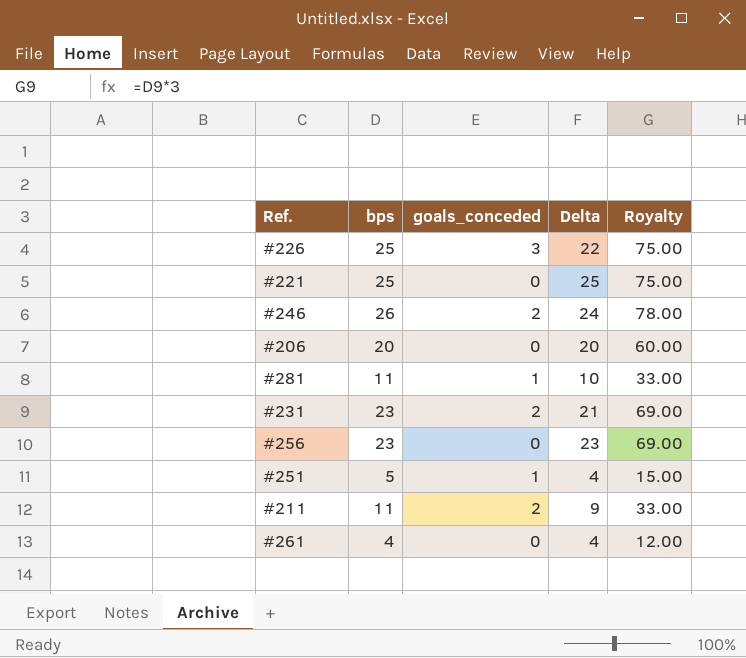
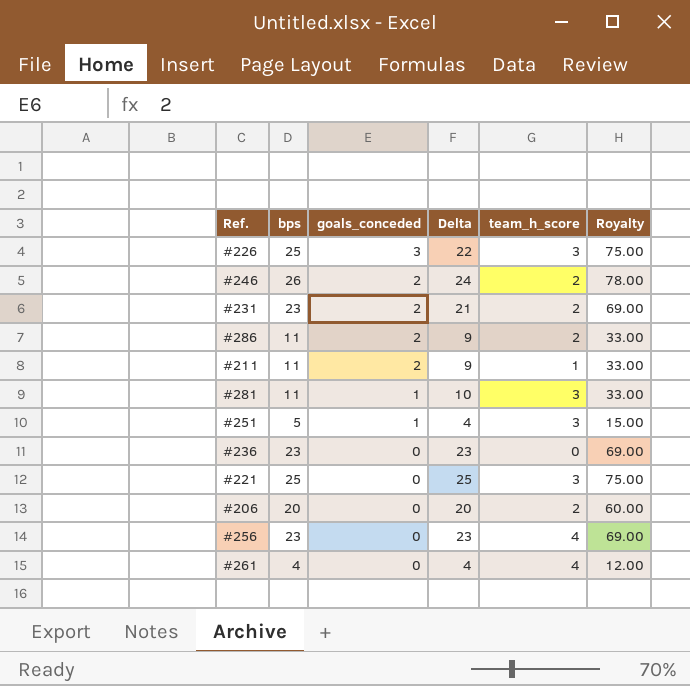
row order: none -> goals_conceded descending
column team_h_score | position: none -> 5
row #286: none -> 11 | 2 | 9 | 2 | 33.00
row #236: none -> 23 | 0 | 23 | 0 | 69.00

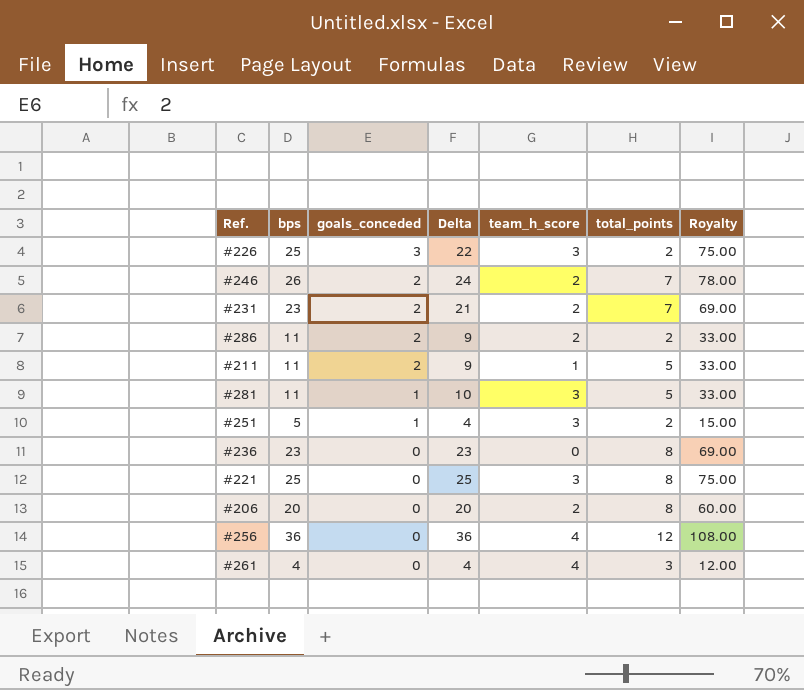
column total_points | position: none -> 6
#256 | bps: 23 -> 36
#256 | Delta: 23 -> 36
#256 | Royalty: 69.00 -> 108.00

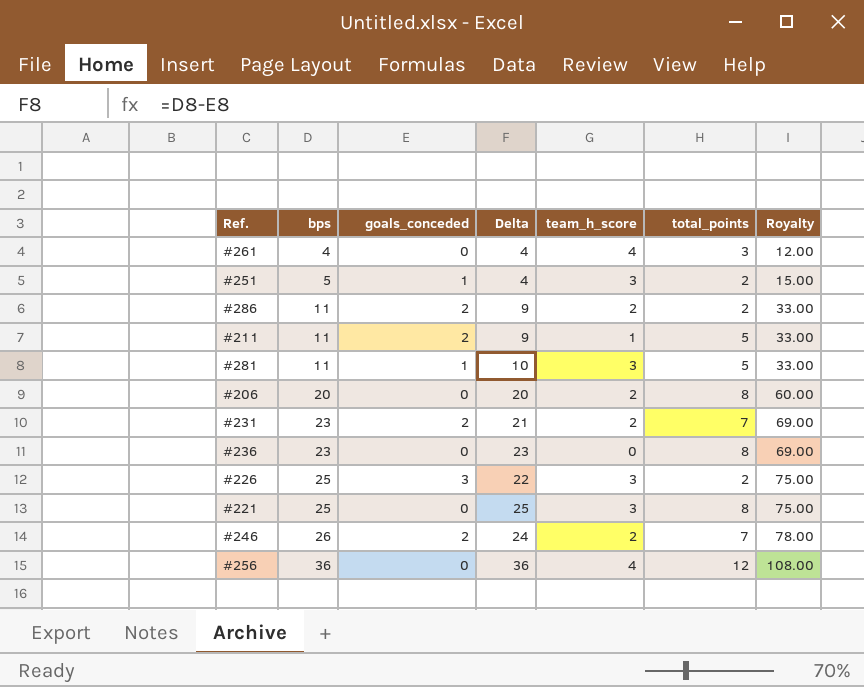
row order: goals_conceded descending -> bps ascending

